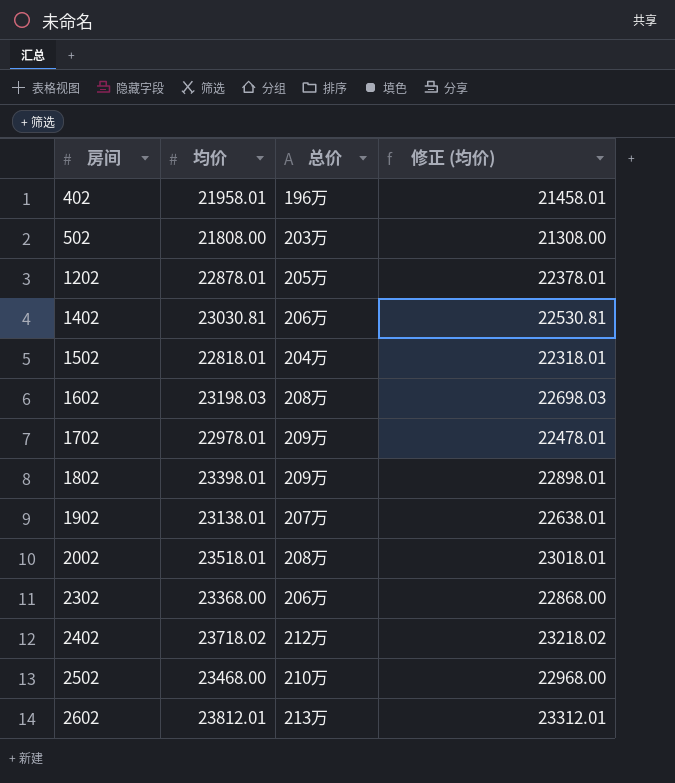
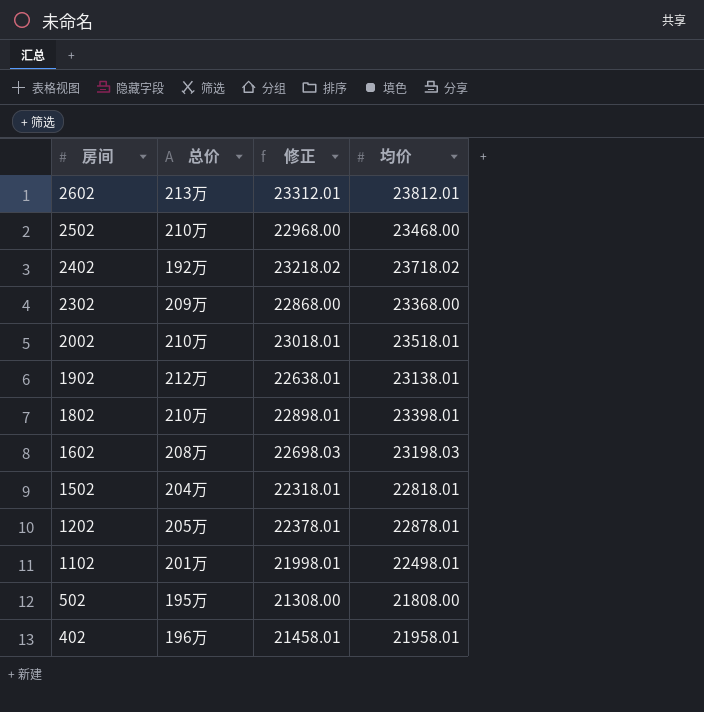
row order: 房间 ascending -> 房间 descending
column name: 修正 (均价) -> 修正
column 均价 | position: 2 -> 4
row 1402: 23030.81 | 206万 | 22530.81 -> none
row 1702: 22978.01 | 209万 | 22478.01 -> none
2402 | 总价: 212万 -> 192万
2302 | 总价: 206万 -> 209万
2002 | 总价: 208万 -> 210万
1902 | 总价: 207万 -> 212万
1802 | 总价: 209万 -> 210万
row 1102: none -> 201万 | 21998.01 | 22498.01
502 | 总价: 203万 -> 195万

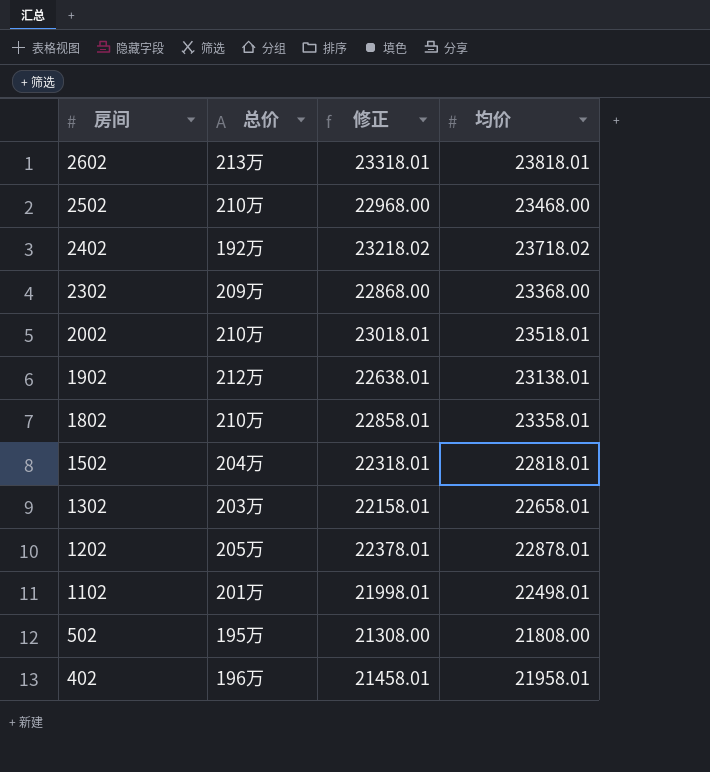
row 1602: 208万 | 22698.03 | 23198.03 -> none
2602 | 修正: 23312.01 -> 23318.01
2602 | 均价: 23812.01 -> 23818.01
1802 | 修正: 22898.01 -> 22858.01
1802 | 均价: 23398.01 -> 23358.01
row 1302: none -> 203万 | 22158.01 | 22658.01

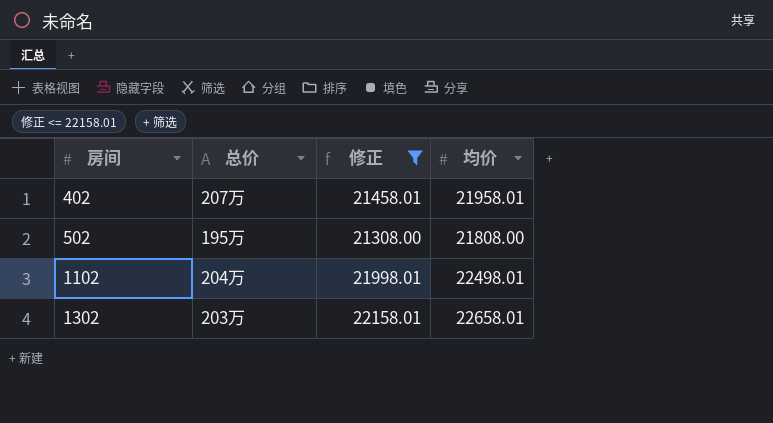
filter: none -> 修正 <= 22158.01
row order: 房间 descending -> 房间 ascending
402 | 总价: 196万 -> 207万
1102 | 总价: 201万 -> 204万

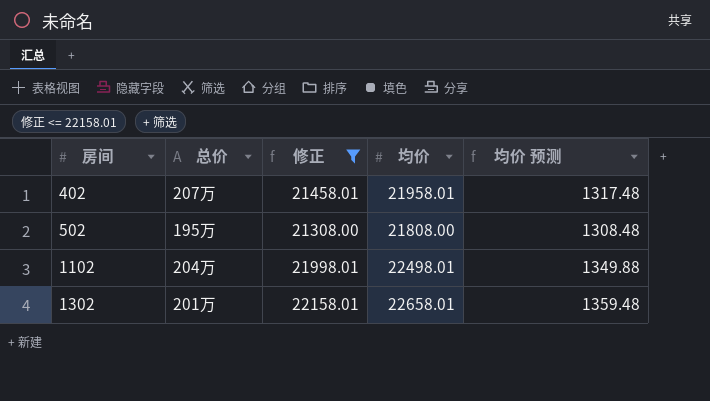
column 均价 预测 | formula: none -> [均价] * 0.06
1302 | 总价: 203万 -> 201万

